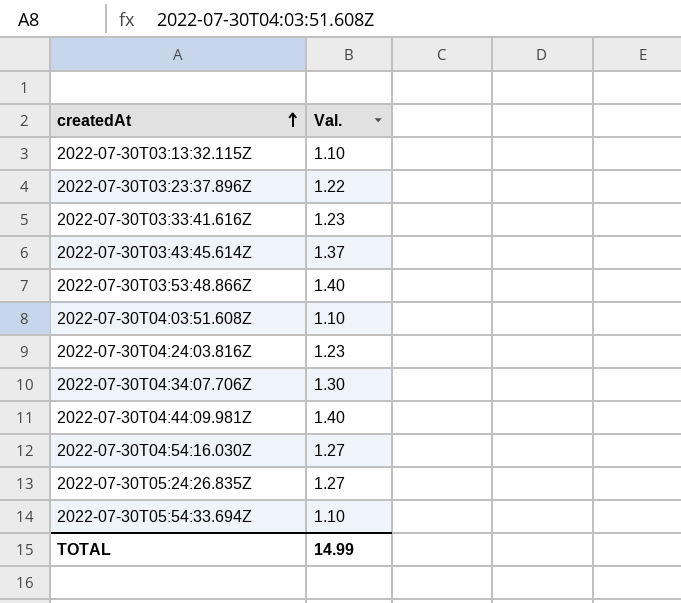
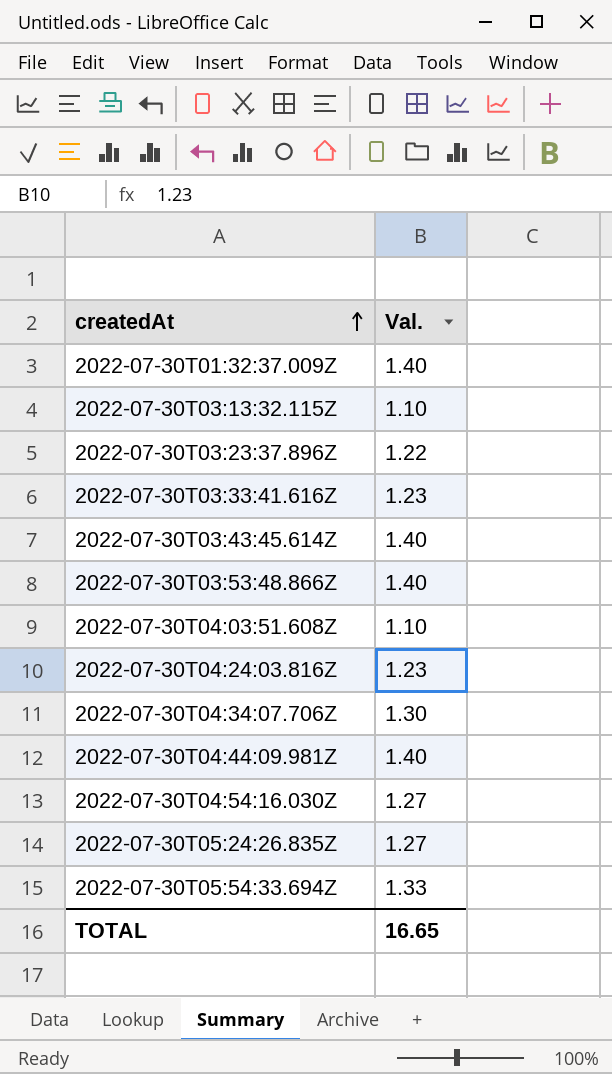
row 2022-07-30T01:32:37.009Z: none -> 1.40
2022-07-30T03:43:45.614Z | Val.: 1.37 -> 1.40
2022-07-30T05:54:33.694Z | Val.: 1.10 -> 1.33
TOTAL | Val.: 14.99 -> 16.65

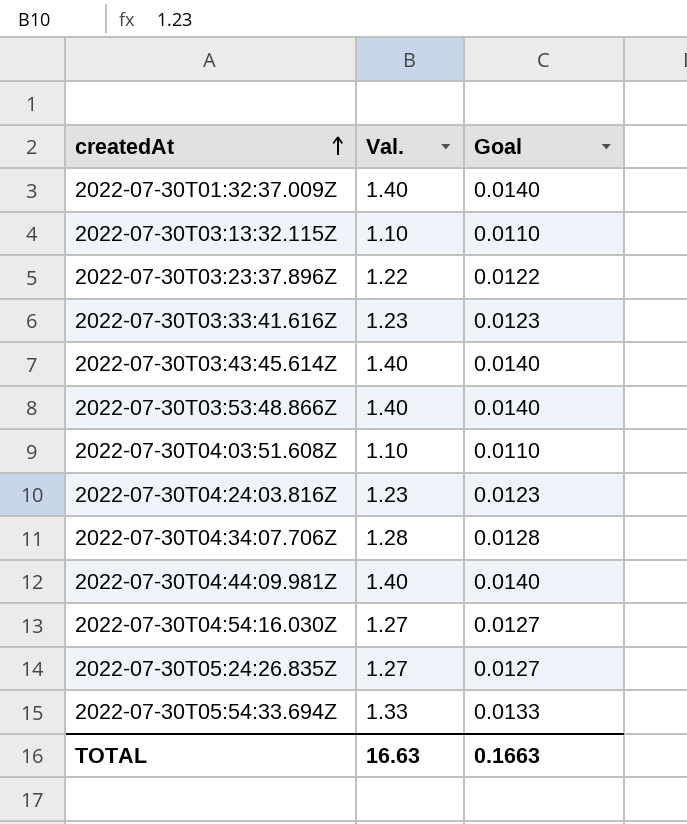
column Goal | formula: none -> [Val.] * 0.01
2022-07-30T04:34:07.706Z | Val.: 1.30 -> 1.28
TOTAL | Val.: 16.65 -> 16.63

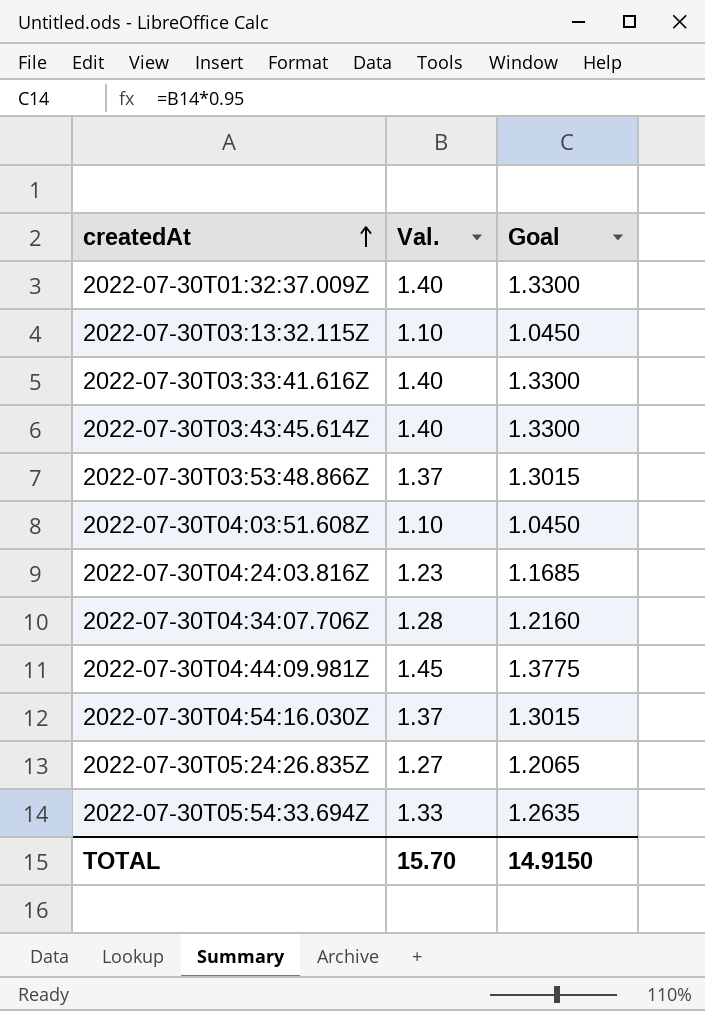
column Goal | formula: [Val.] * 0.01 -> [Val.] * 0.95
row 2022-07-30T03:23:37.896Z: 1.22 | 0.0122 -> none
2022-07-30T03:33:41.616Z | Val.: 1.23 -> 1.40
2022-07-30T03:53:48.866Z | Val.: 1.40 -> 1.37
2022-07-30T04:44:09.981Z | Val.: 1.40 -> 1.45
2022-07-30T04:54:16.030Z | Val.: 1.27 -> 1.37
TOTAL | Val.: 16.63 -> 15.70
TOTAL | Goal: 0.1663 -> 14.9150

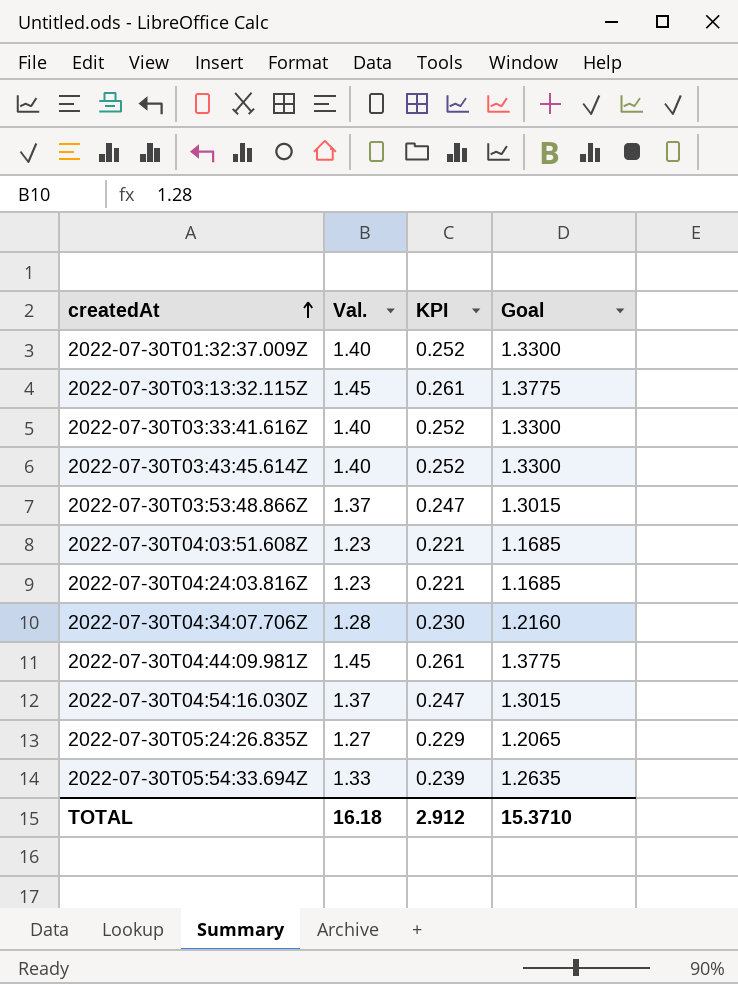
column KPI | formula: none -> [Val.] * 0.18
2022-07-30T03:13:32.115Z | Val.: 1.10 -> 1.45
2022-07-30T03:13:32.115Z | Goal: 1.0450 -> 1.3775
2022-07-30T04:03:51.608Z | Val.: 1.10 -> 1.23
2022-07-30T04:03:51.608Z | Goal: 1.0450 -> 1.1685
TOTAL | Val.: 15.70 -> 16.18
TOTAL | Goal: 14.9150 -> 15.3710

